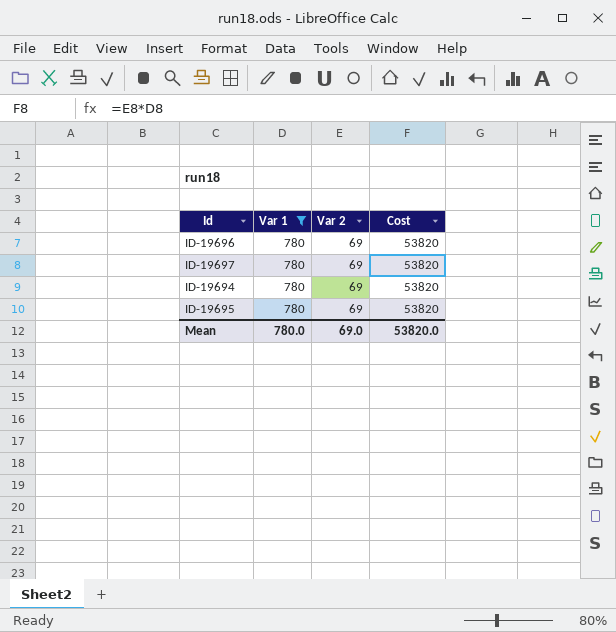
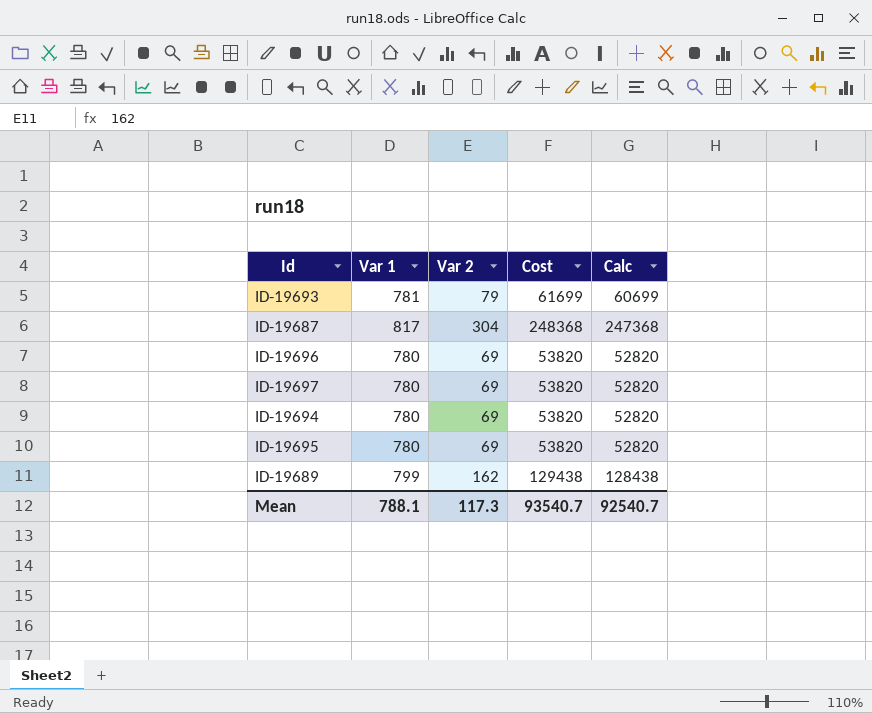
filter: Var 1 = 780 -> none
column Calc | formula: none -> [Cost] - 1000
Mean | Var 1: 780.0 -> 788.1
Mean | Var 2: 69.0 -> 117.3
Mean | Cost: 53820.0 -> 93540.7

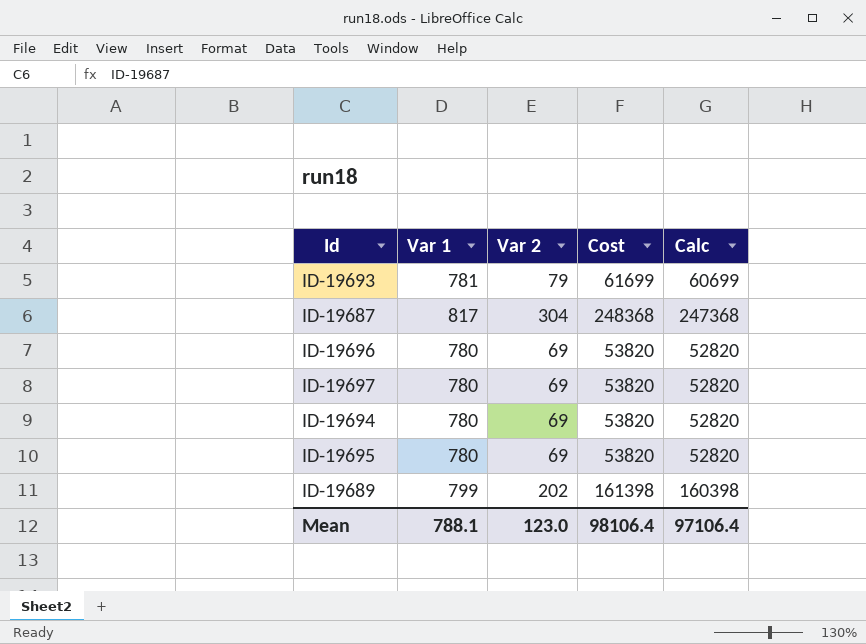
ID-19689 | Var 2: 162 -> 202
ID-19689 | Cost: 129438 -> 161398
ID-19689 | Calc: 128438 -> 160398
Mean | Var 2: 117.3 -> 123.0
Mean | Cost: 93540.7 -> 98106.4
Mean | Calc: 92540.7 -> 97106.4

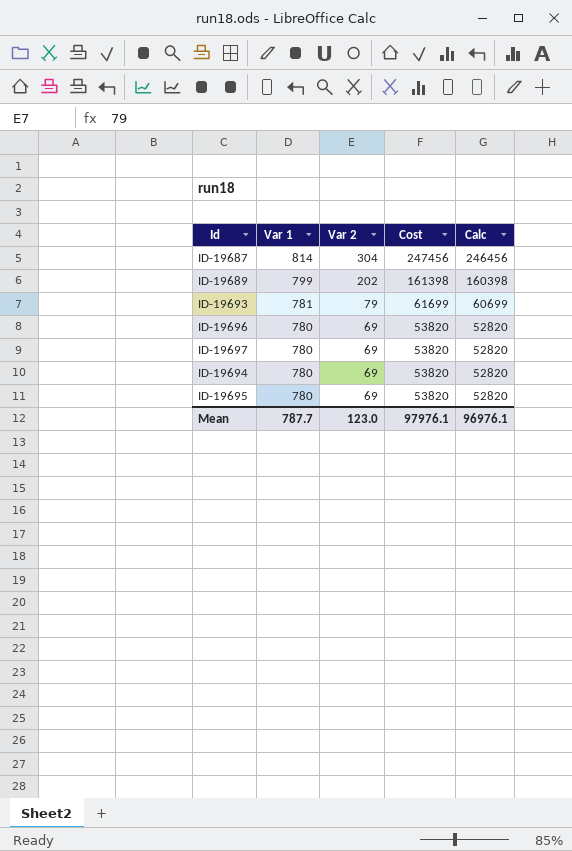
row order: none -> Var 1 descending
ID-19687 | Var 1: 817 -> 814
ID-19687 | Cost: 248368 -> 247456
ID-19687 | Calc: 247368 -> 246456
Mean | Var 1: 788.1 -> 787.7
Mean | Cost: 98106.4 -> 97976.1
Mean | Calc: 97106.4 -> 96976.1

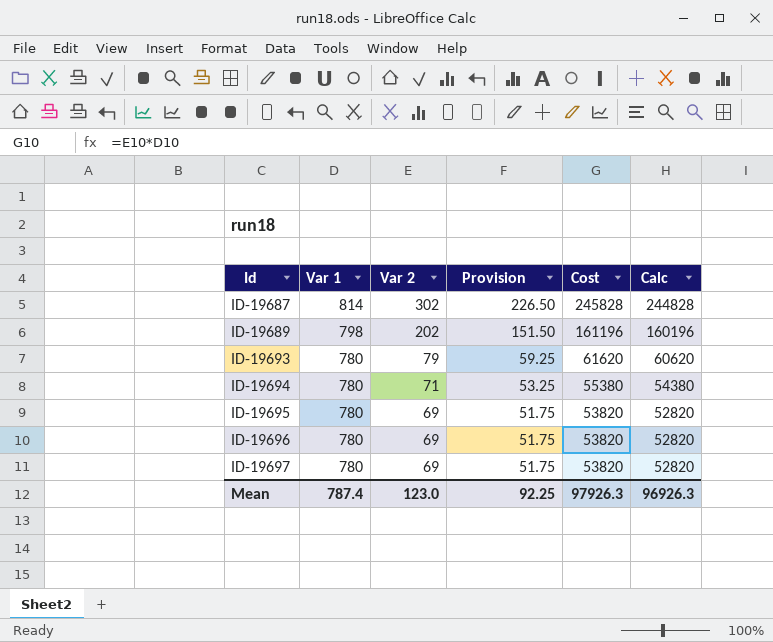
row order: Var 1 descending -> Id ascending
column Provision | formula: none -> [Var 2] * 0.75
ID-19687 | Var 2: 304 -> 302
ID-19687 | Cost: 247456 -> 245828
ID-19687 | Calc: 246456 -> 244828
ID-19689 | Var 1: 799 -> 798
ID-19689 | Cost: 161398 -> 161196
ID-19689 | Calc: 160398 -> 160196
ID-19693 | Var 1: 781 -> 780
ID-19693 | Cost: 61699 -> 61620
ID-19693 | Calc: 60699 -> 60620
ID-19694 | Var 2: 69 -> 71
ID-19694 | Cost: 53820 -> 55380
ID-19694 | Calc: 52820 -> 54380
Mean | Var 1: 787.7 -> 787.4
Mean | Cost: 97976.1 -> 97926.3
Mean | Calc: 96976.1 -> 96926.3

